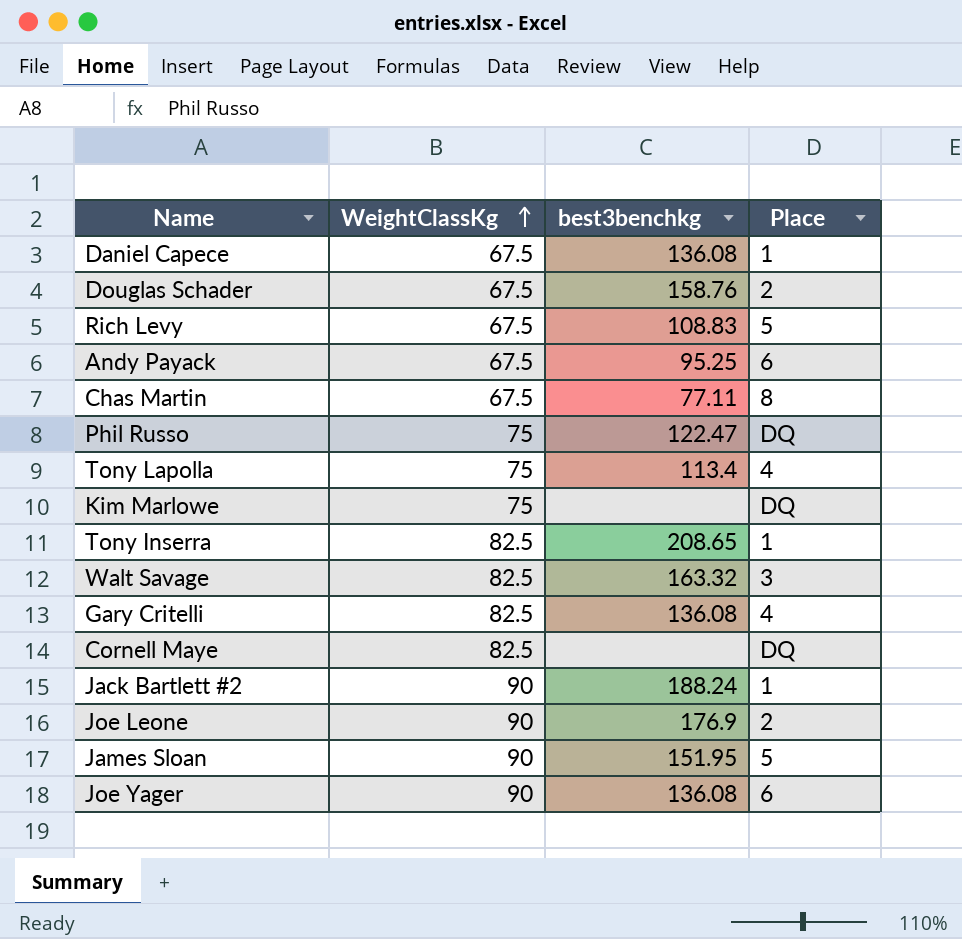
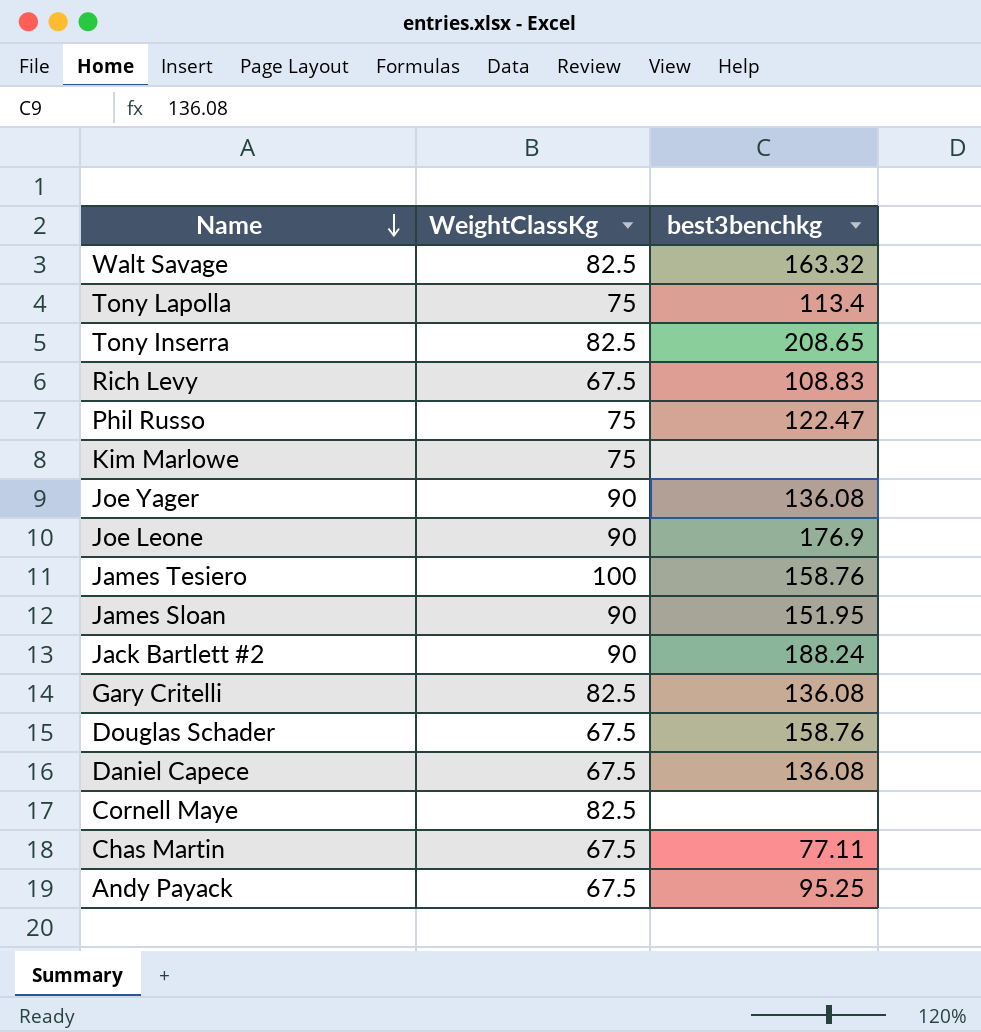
row order: WeightClassKg ascending -> Name descending
column Place | position: 4 -> none
row James Tesiero: none -> 100 | 158.76

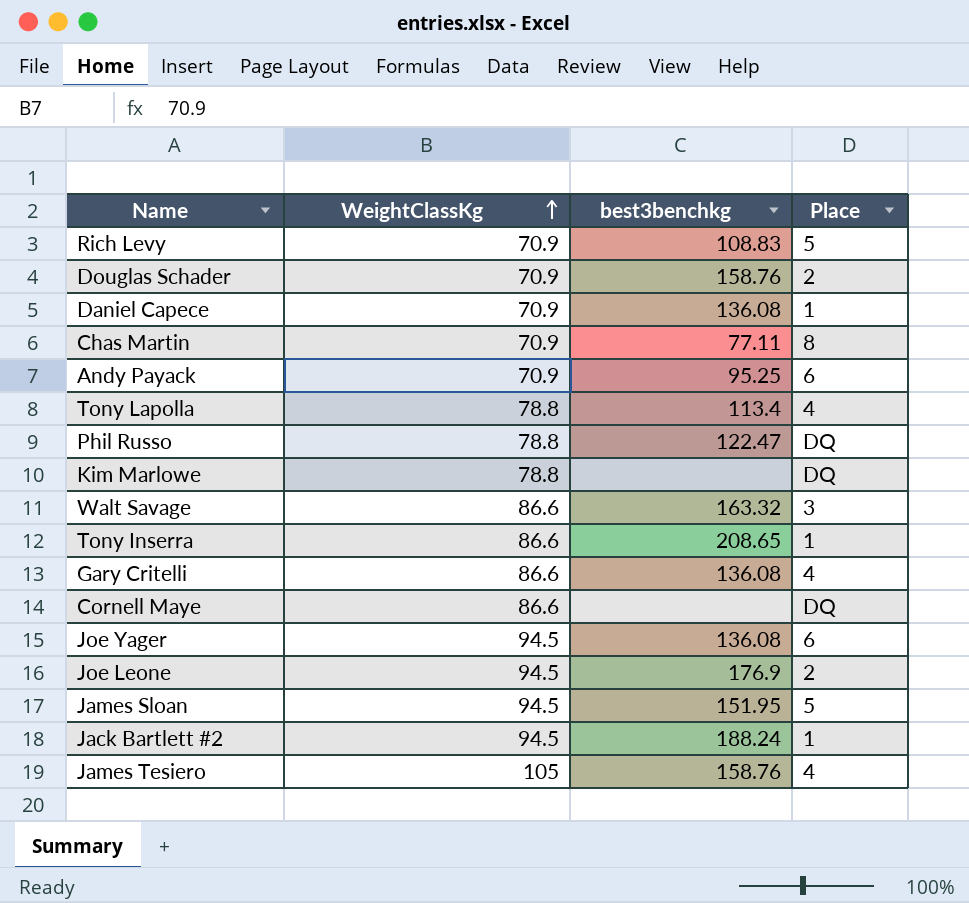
row order: Name descending -> WeightClassKg ascending
column Place | position: none -> 4
Rich Levy | WeightClassKg: 67.5 -> 70.9
Douglas Schader | WeightClassKg: 67.5 -> 70.9
Daniel Capece | WeightClassKg: 67.5 -> 70.9
Chas Martin | WeightClassKg: 67.5 -> 70.9
Andy Payack | WeightClassKg: 67.5 -> 70.9
Tony Lapolla | WeightClassKg: 75 -> 78.8
Phil Russo | WeightClassKg: 75 -> 78.8
Kim Marlowe | WeightClassKg: 75 -> 78.8
Walt Savage | WeightClassKg: 82.5 -> 86.6
Tony Inserra | WeightClassKg: 82.5 -> 86.6
Gary Critelli | WeightClassKg: 82.5 -> 86.6
Cornell Maye | WeightClassKg: 82.5 -> 86.6
Joe Yager | WeightClassKg: 90 -> 94.5
Joe Leone | WeightClassKg: 90 -> 94.5
James Sloan | WeightClassKg: 90 -> 94.5
Jack Bartlett #2 | WeightClassKg: 90 -> 94.5
James Tesiero | WeightClassKg: 100 -> 105

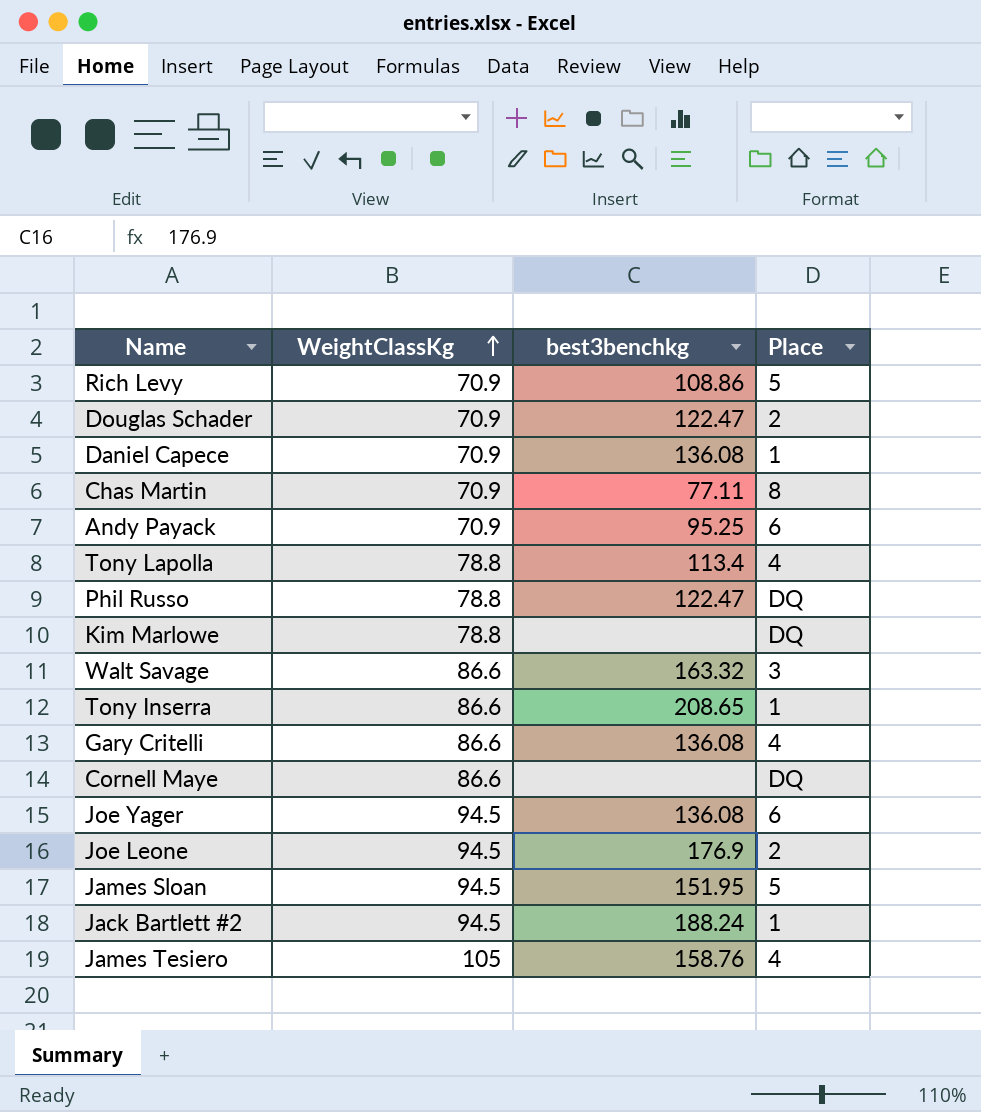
Rich Levy | best3benchkg: 108.83 -> 108.86
Douglas Schader | best3benchkg: 158.76 -> 122.47

